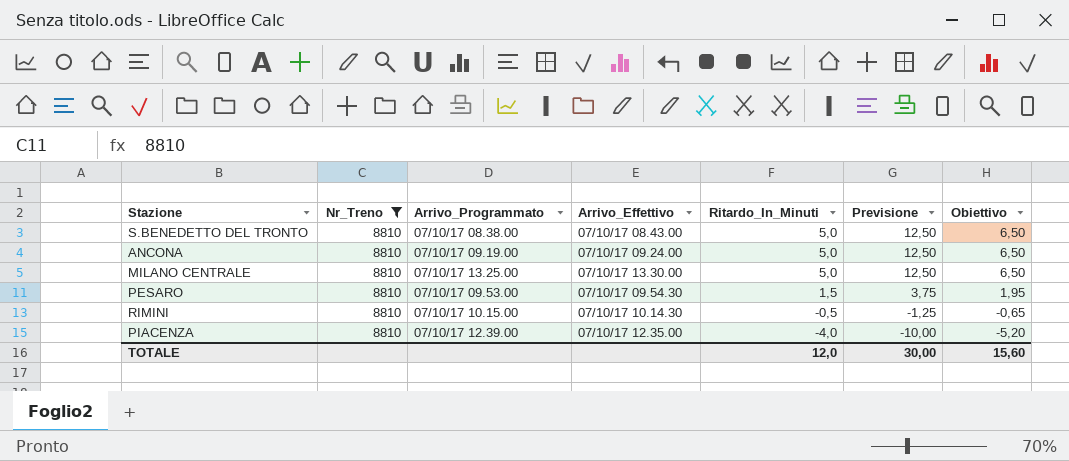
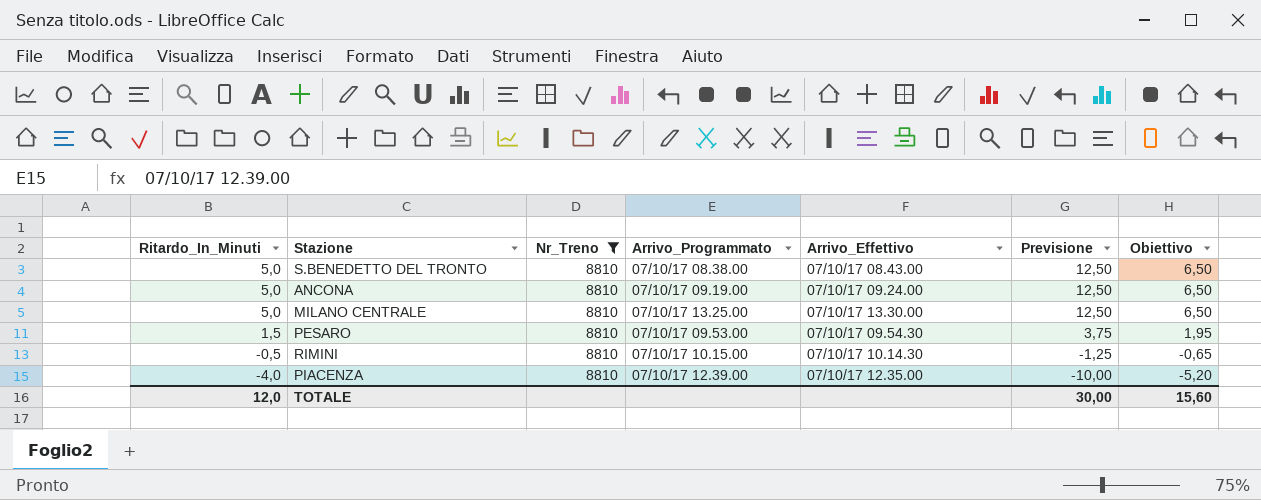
column Ritardo_In_Minuti | position: 5 -> 1

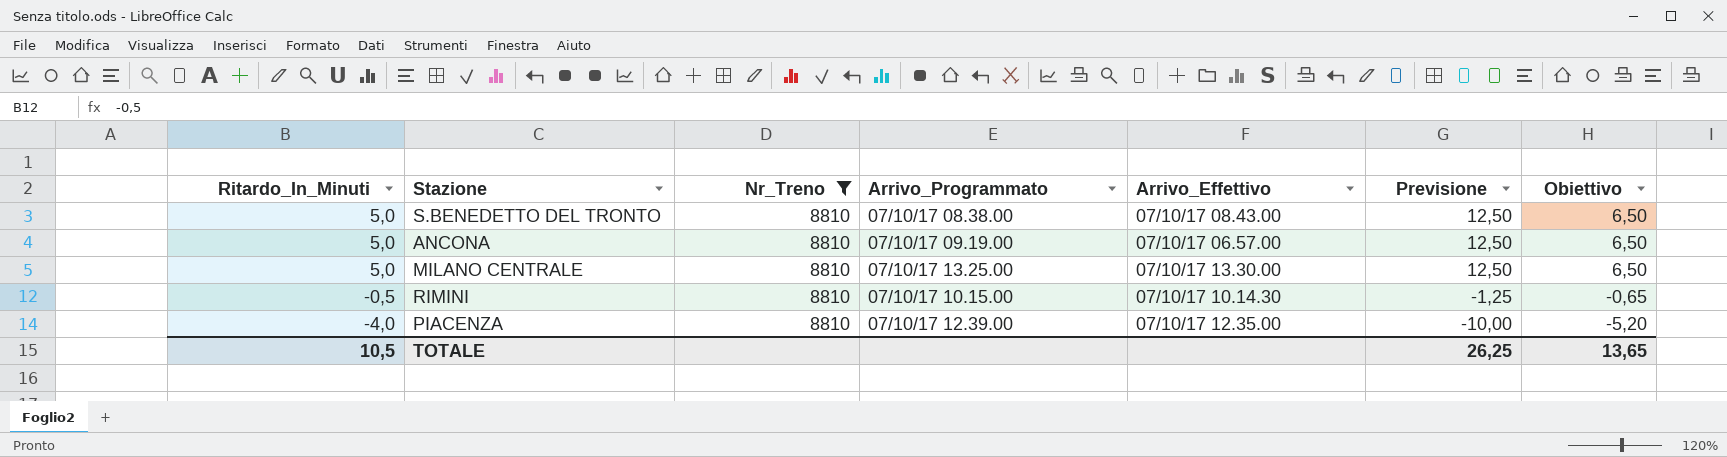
row PESARO: 1,5 | 8810 | 07/10/17 09.53.00 | 07/10/17 09.54.30 | 3,75 | 1,95 -> none
ANCONA | Arrivo_Effettivo: 07/10/17 09.24.00 -> 07/10/17 06.57.00
TOTALE | Ritardo_In_Minuti: 12,0 -> 10,5
TOTALE | Previsione: 30,00 -> 26,25
TOTALE | Obiettivo: 15,60 -> 13,65

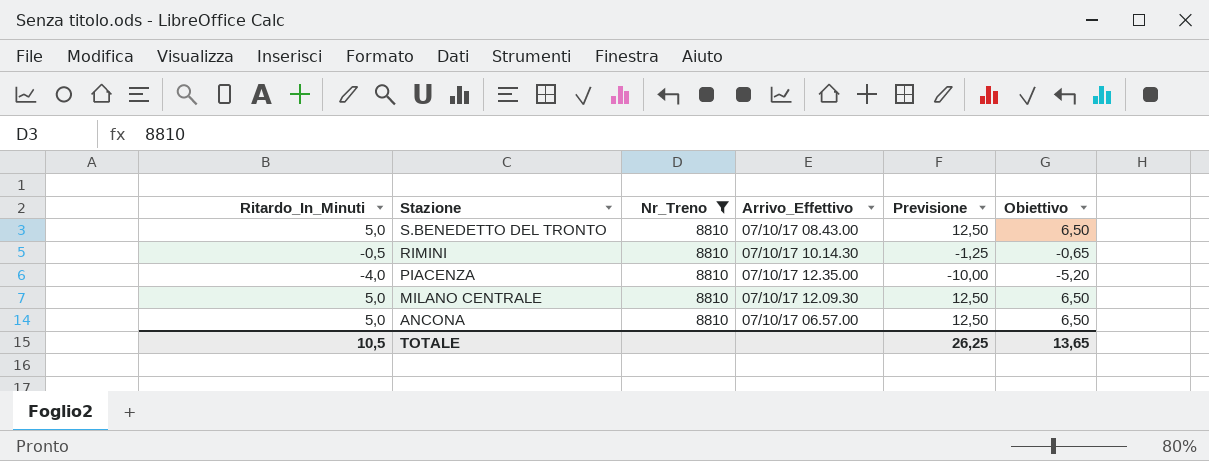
row order: Ritardo_In_Minuti descending -> Stazione descending
column Arrivo_Programmato | position: 4 -> none
MILANO CENTRALE | Arrivo_Effettivo: 07/10/17 13.30.00 -> 07/10/17 12.09.30

